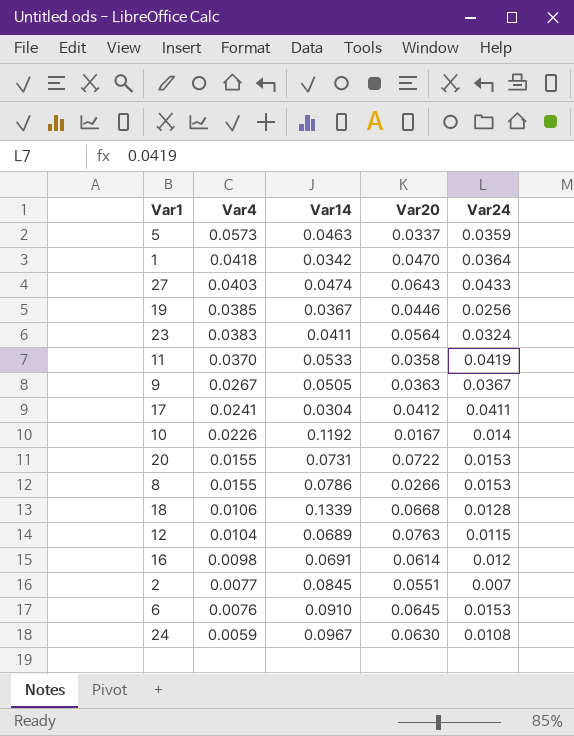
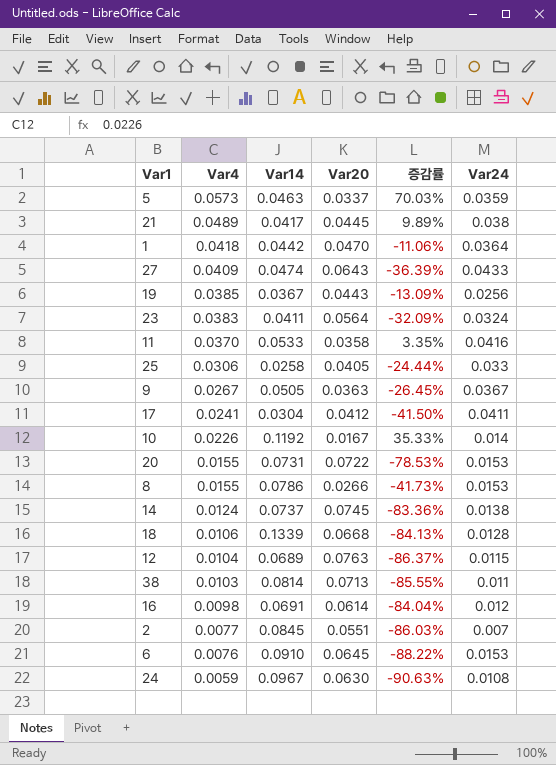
column 증감률 | formula: none -> ([Var4] - [Var20]) / [Var20]
row 21: none -> 0.0489 | 0.0417 | 0.0445 | 9.89% | 0.038
1 | Var14: 0.0342 -> 0.0442
27 | Var4: 0.0403 -> 0.0409
19 | Var20: 0.0446 -> 0.0443
11 | Var24: 0.0419 -> 0.0416
row 25: none -> 0.0306 | 0.0258 | 0.0405 | -24.44% | 0.033
row 14: none -> 0.0124 | 0.0737 | 0.0745 | -83.36% | 0.0138
row 38: none -> 0.0103 | 0.0814 | 0.0713 | -85.55% | 0.011

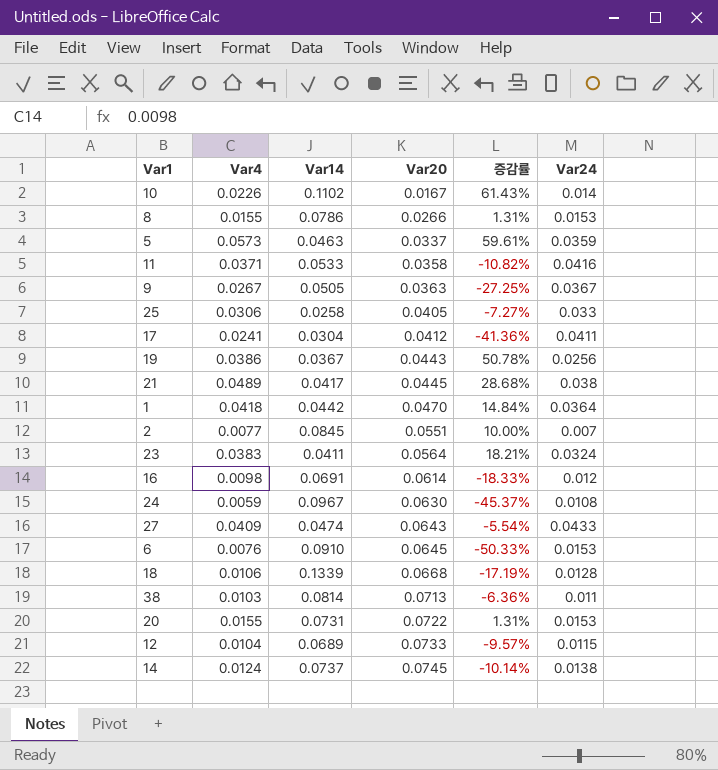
row order: Var4 descending -> Var20 ascending
column 증감률 | formula: ([Var4] - [Var20]) / [Var20] -> ([Var4] - [Var24]) / [Var24]
10 | Var14: 0.1192 -> 0.1102
11 | Var4: 0.0370 -> 0.0371
19 | Var4: 0.0385 -> 0.0386
12 | Var20: 0.0763 -> 0.0733

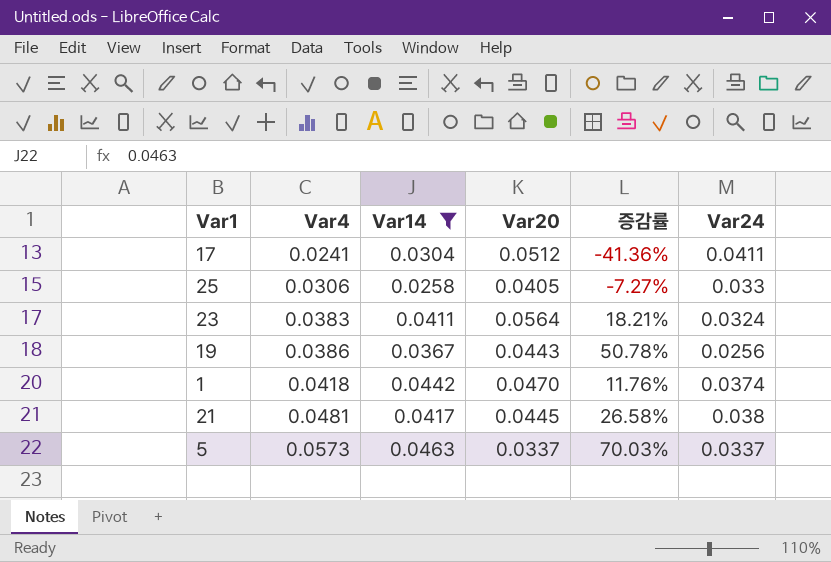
filter: none -> Var14 <= 0.0463
row order: Var20 ascending -> Var4 ascending
17 | Var20: 0.0412 -> 0.0512
1 | 증감률: 14.84% -> 11.76%
1 | Var24: 0.0364 -> 0.0374
21 | Var4: 0.0489 -> 0.0481
21 | 증감률: 28.68% -> 26.58%
5 | 증감률: 59.61% -> 70.03%
5 | Var24: 0.0359 -> 0.0337

